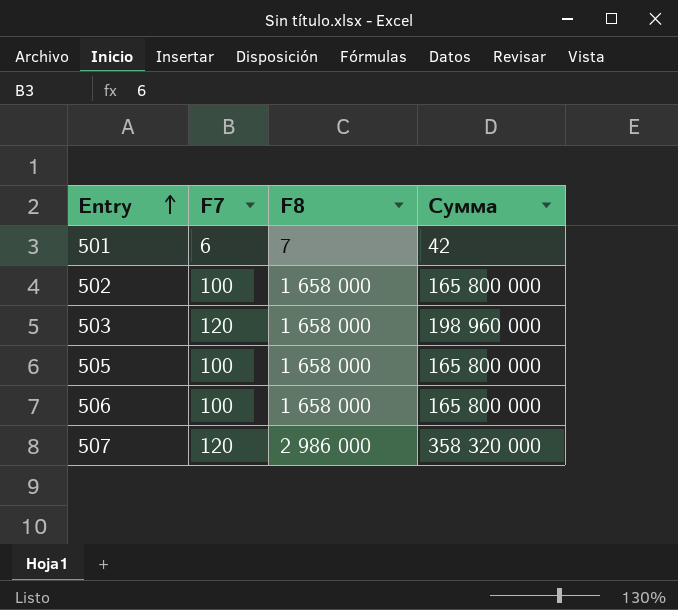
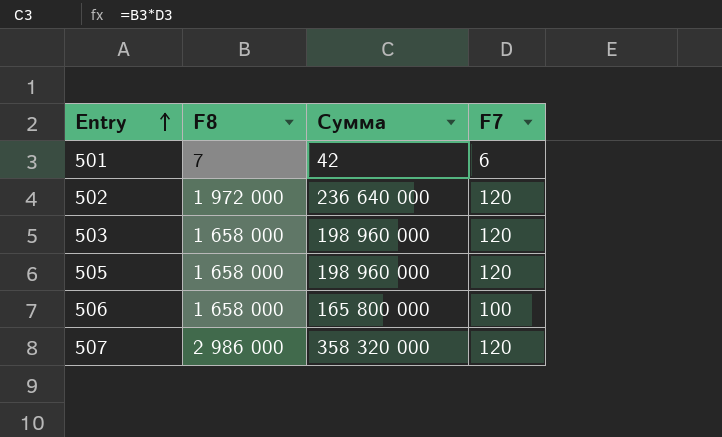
column F7 | position: 2 -> 4
502 | F8: 1 658 000 -> 1 972 000
502 | Сумма: 165 800 000 -> 236 640 000
502 | F7: 100 -> 120
505 | Сумма: 165 800 000 -> 198 960 000
505 | F7: 100 -> 120

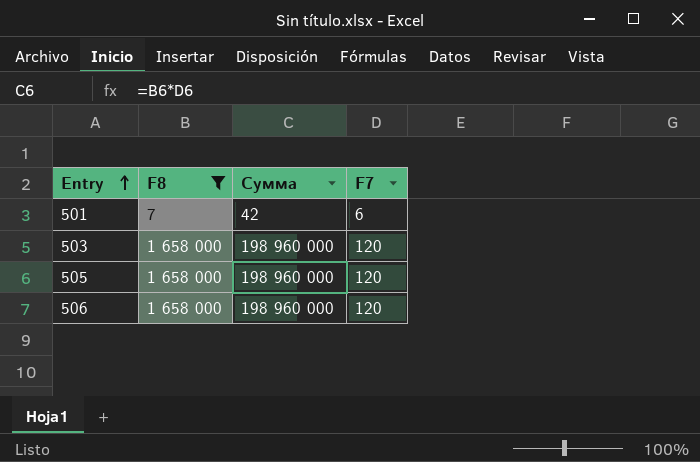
filter: none -> F8 <= 1 658 000
506 | Сумма: 165 800 000 -> 198 960 000
506 | F7: 100 -> 120

